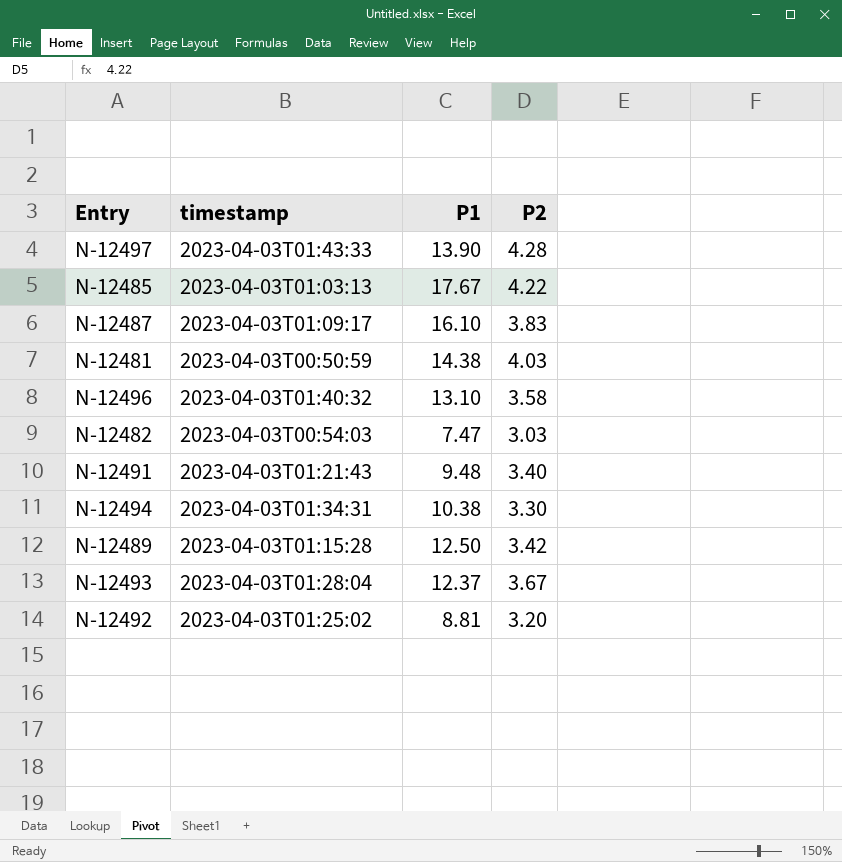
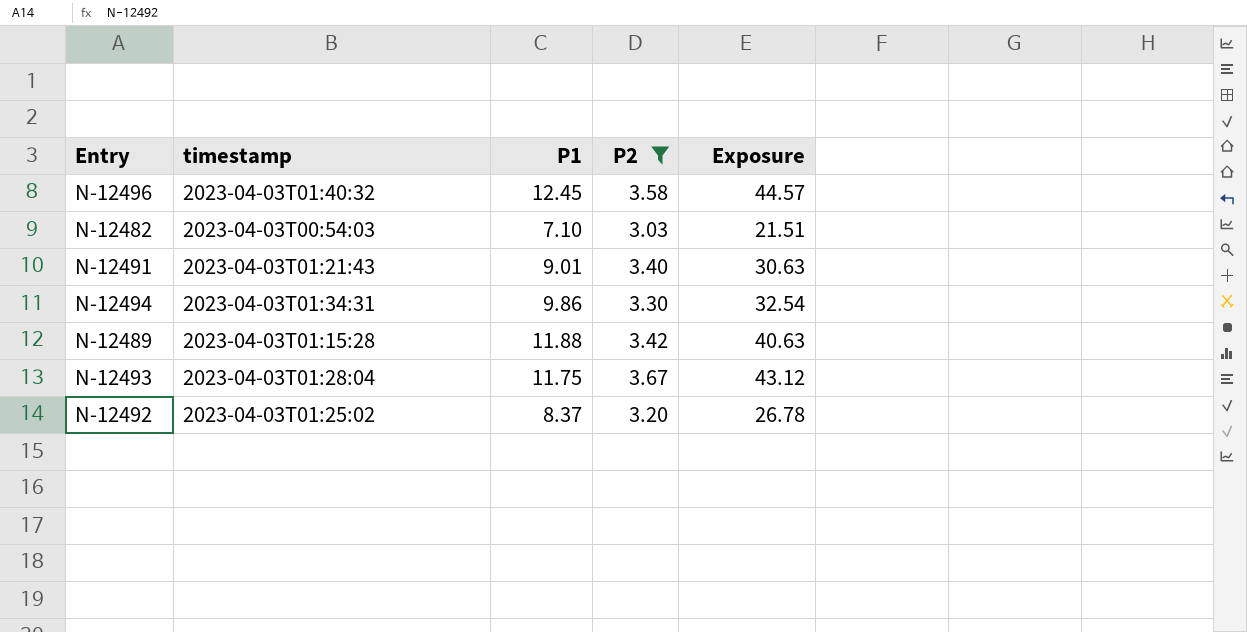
filter: none -> P2 <= 3.67
column Exposure | formula: none -> [P1] * [P2]
N-12496 | P1: 13.10 -> 12.45
N-12482 | P1: 7.47 -> 7.10
N-12491 | P1: 9.48 -> 9.01
N-12494 | P1: 10.38 -> 9.86
N-12489 | P1: 12.50 -> 11.88
N-12493 | P1: 12.37 -> 11.75
N-12492 | P1: 8.81 -> 8.37

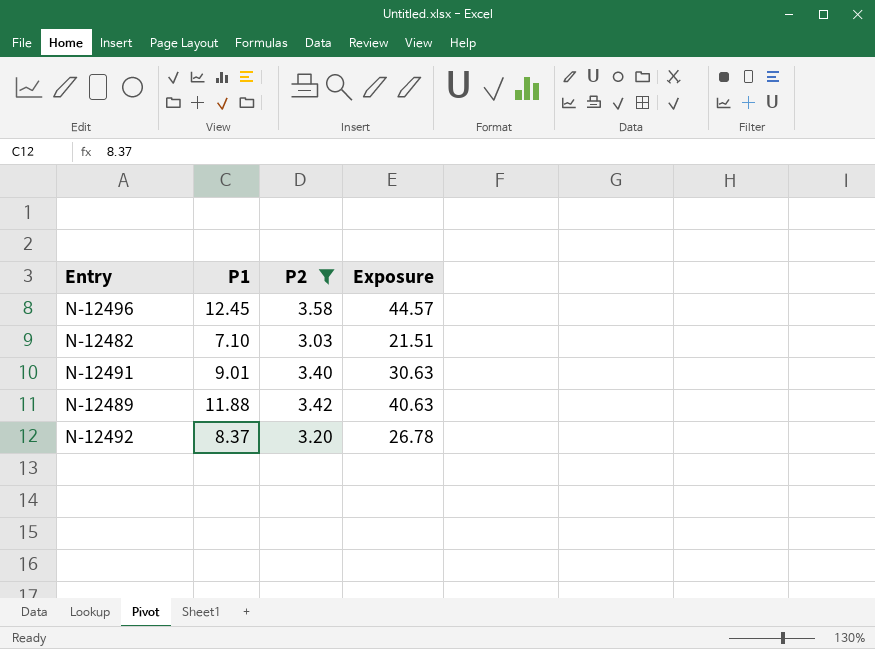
column timestamp | position: 2 -> none
row N-12494: 2023-04-03T01:34:31 | 9.86 | 3.30 | 32.54 -> none
row N-12493: 2023-04-03T01:28:04 | 11.75 | 3.67 | 43.12 -> none

